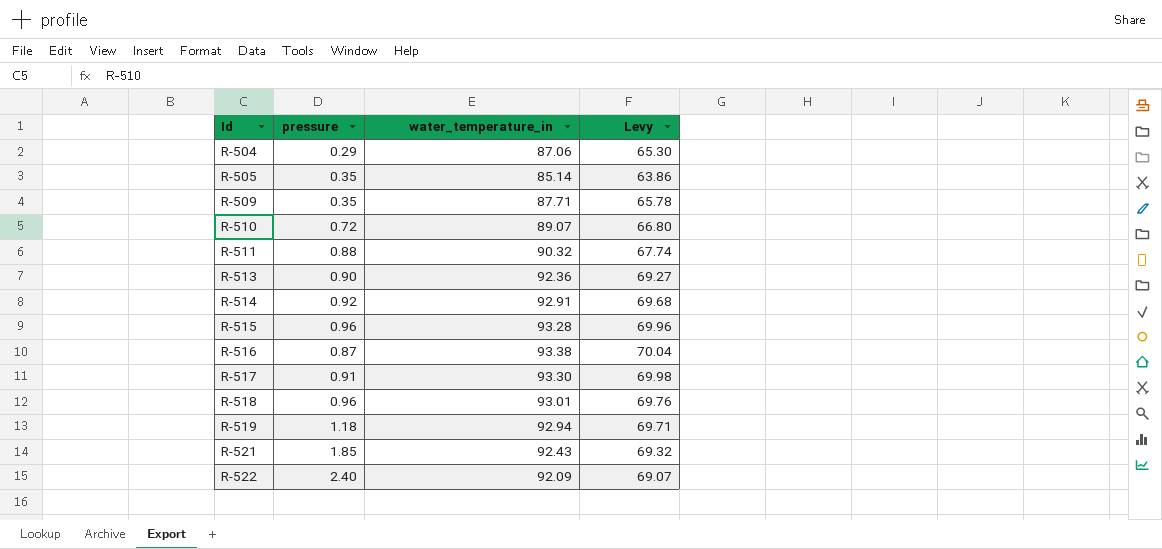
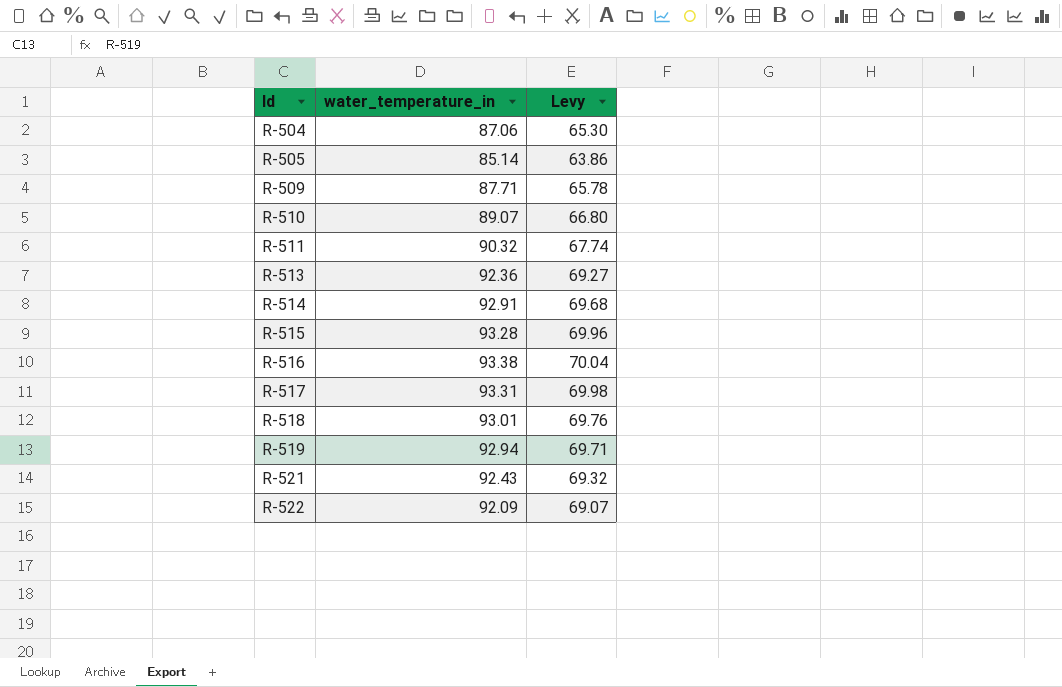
column pressure | position: 2 -> none
R-517 | water_temperature_in: 93.30 -> 93.31

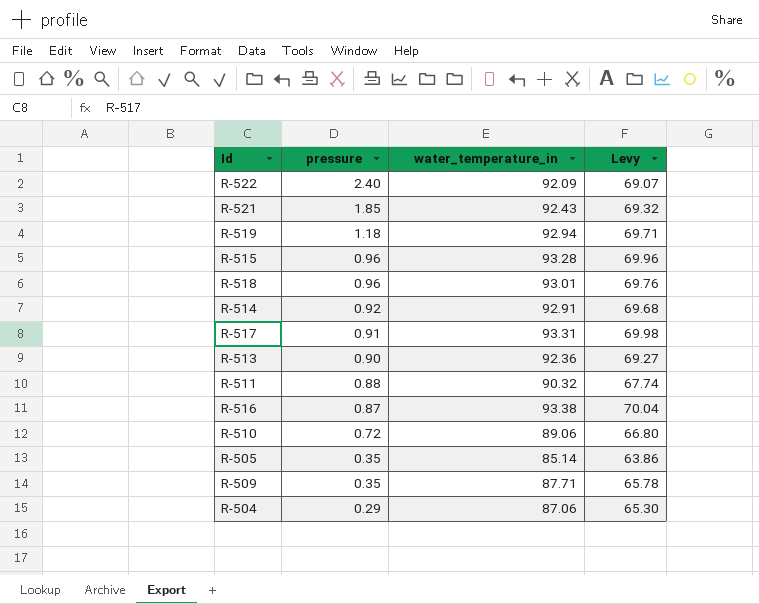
row order: Id ascending -> pressure descending
column pressure | position: none -> 2
R-510 | water_temperature_in: 89.07 -> 89.06

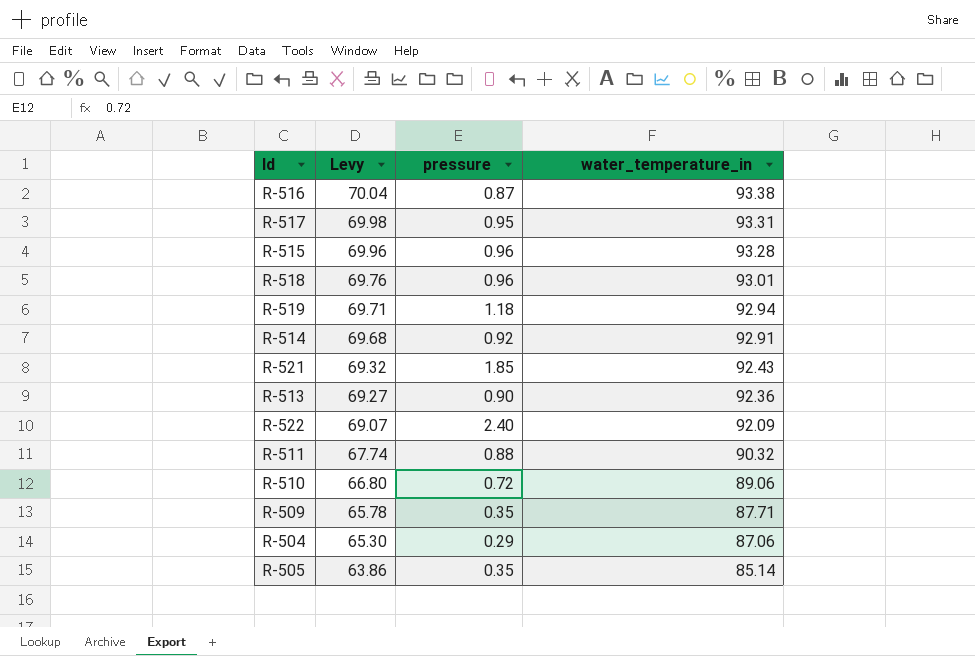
row order: pressure descending -> Levy descending
column Levy | position: 4 -> 2
R-517 | pressure: 0.91 -> 0.95

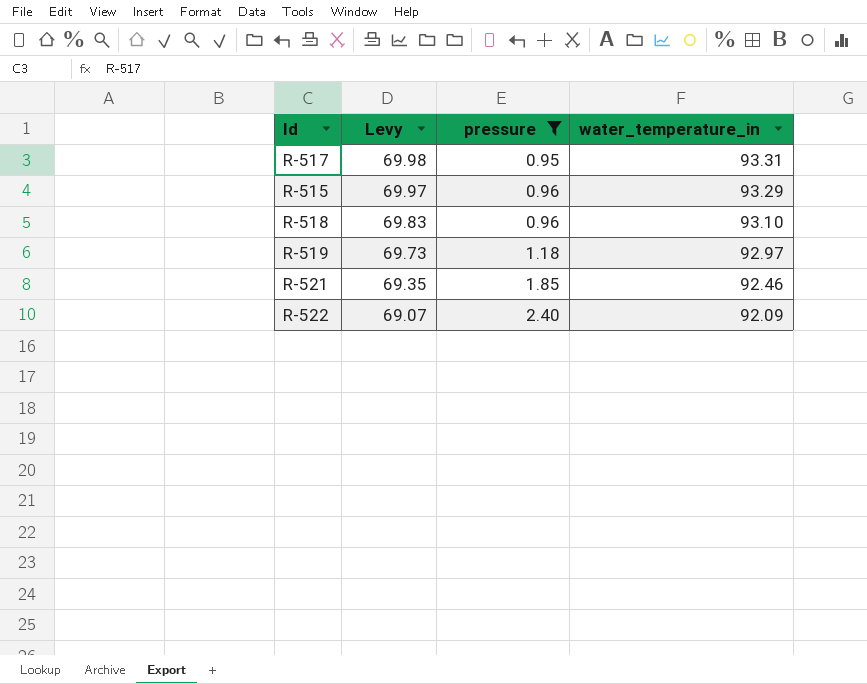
filter: none -> pressure >= 0.95
R-515 | Levy: 69.96 -> 69.97
R-515 | water_temperature_in: 93.28 -> 93.29
R-518 | Levy: 69.76 -> 69.83
R-518 | water_temperature_in: 93.01 -> 93.10
R-519 | Levy: 69.71 -> 69.73
R-519 | water_temperature_in: 92.94 -> 92.97
R-521 | Levy: 69.32 -> 69.35
R-521 | water_temperature_in: 92.43 -> 92.46

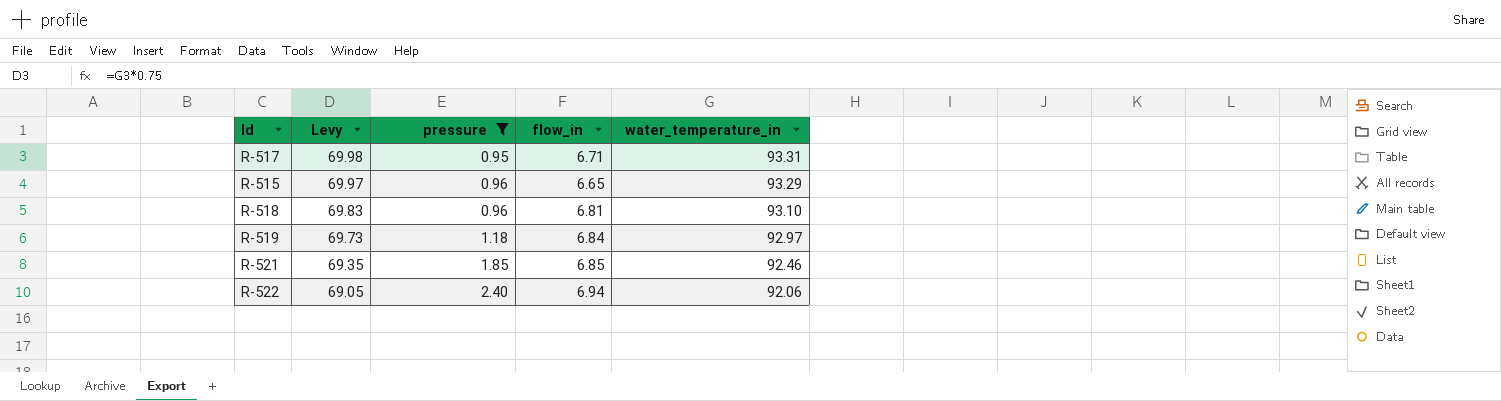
column flow_in | position: none -> 4
R-522 | Levy: 69.07 -> 69.05
R-522 | water_temperature_in: 92.09 -> 92.06

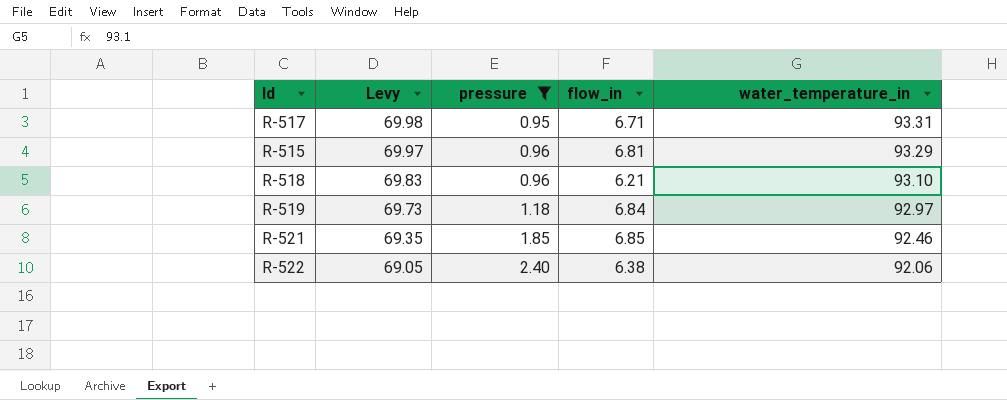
R-515 | flow_in: 6.65 -> 6.81
R-518 | flow_in: 6.81 -> 6.21
R-522 | flow_in: 6.94 -> 6.38

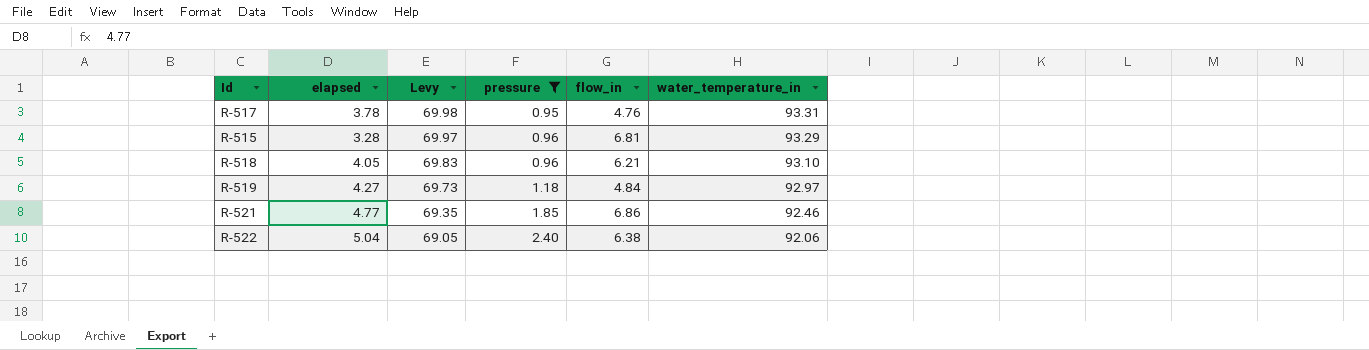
column elapsed | position: none -> 2
R-517 | flow_in: 6.71 -> 4.76
R-519 | flow_in: 6.84 -> 4.84
R-521 | flow_in: 6.85 -> 6.86

